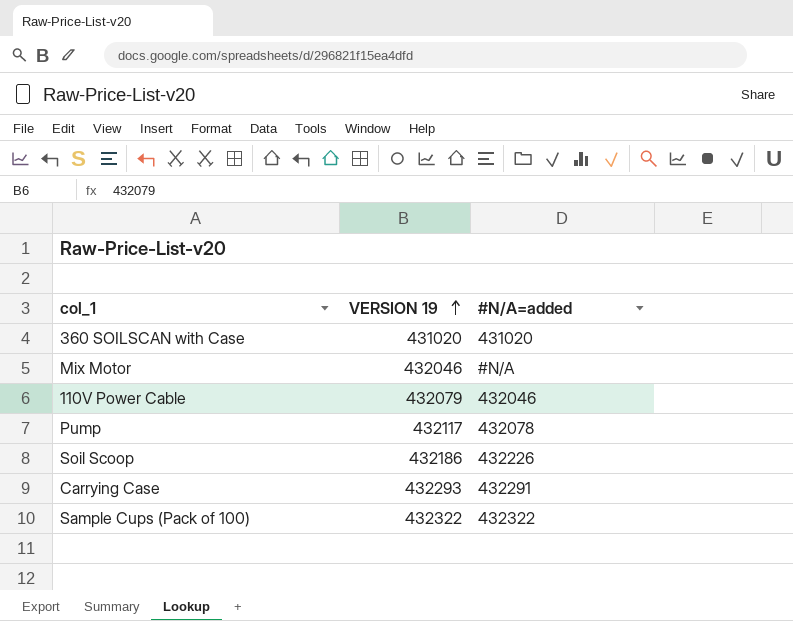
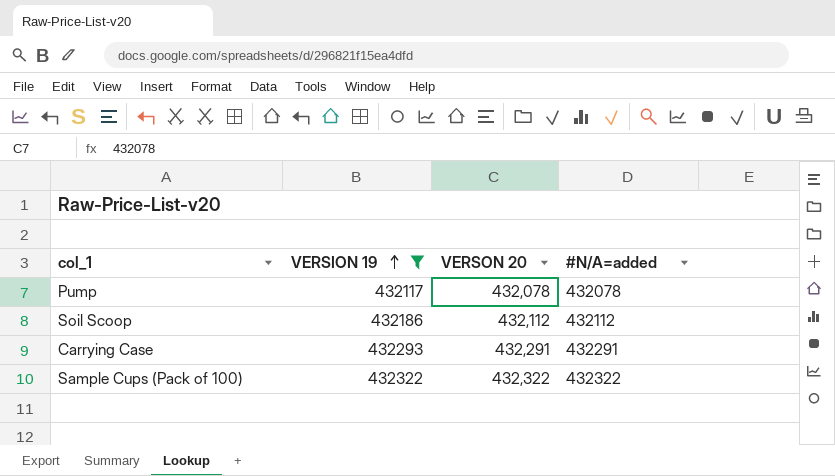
filter: none -> VERSION 19 >= 432117
column VERSON 20 | position: none -> 3
Soil Scoop | #N/A=added: 432226 -> 432112

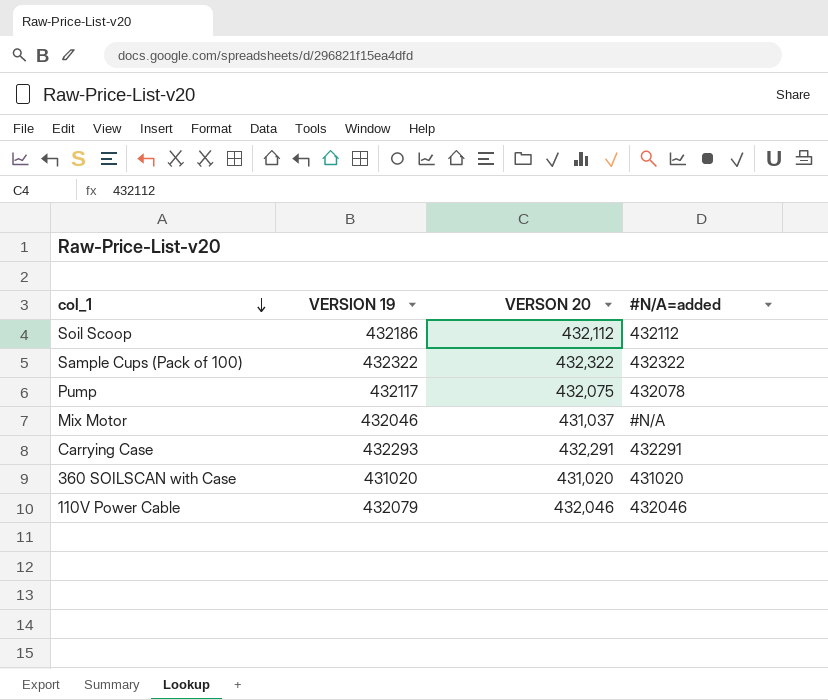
filter: VERSION 19 >= 432117 -> none
row order: VERSION 19 ascending -> col_1 descending
Pump | VERSON 20: 432,078 -> 432,075

